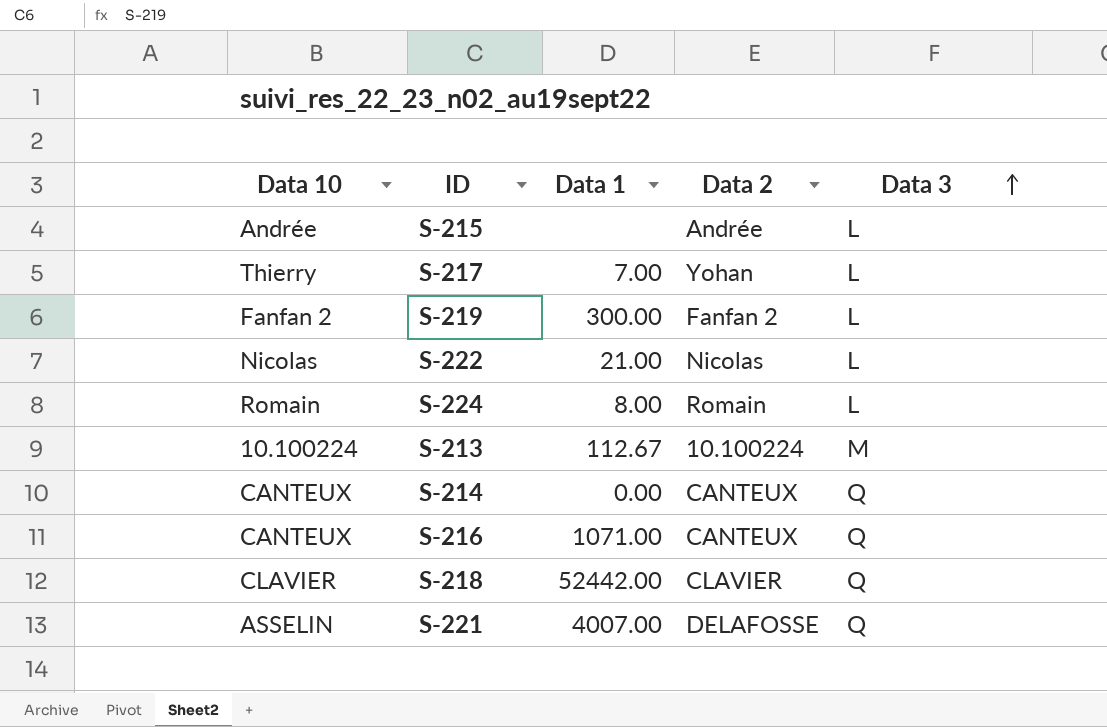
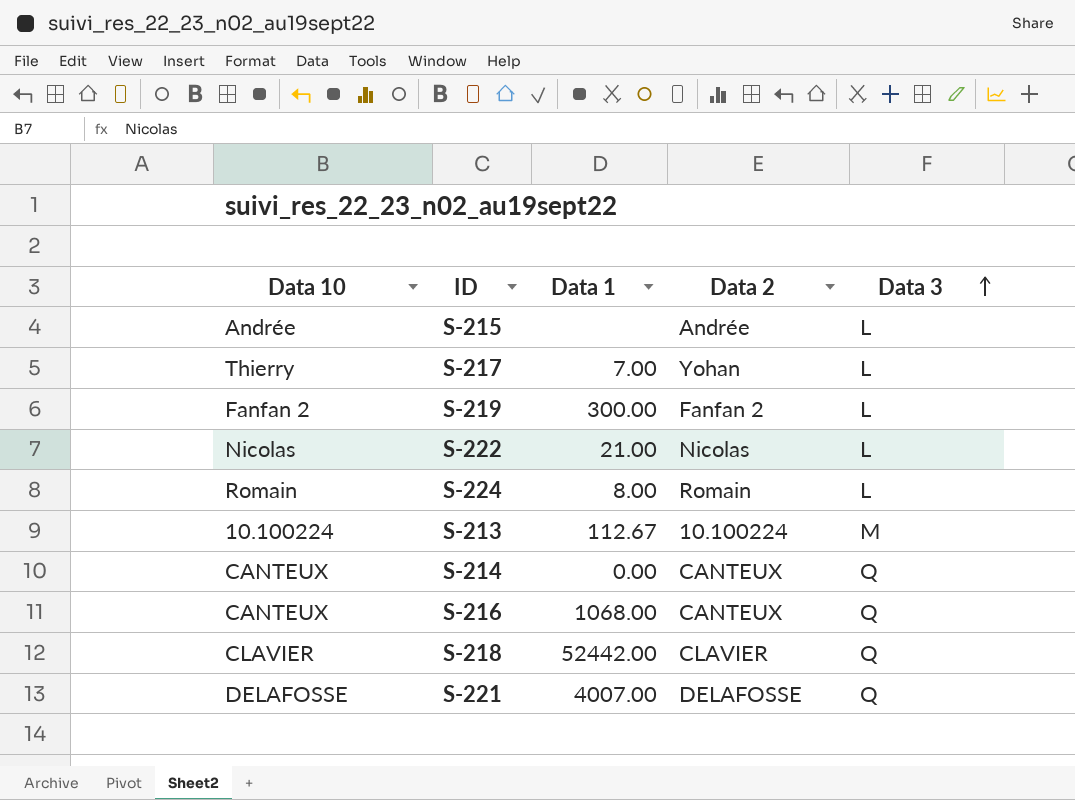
S-216 | Data 1: 1071.00 -> 1068.00
S-221 | Data 10: ASSELIN -> DELAFOSSE

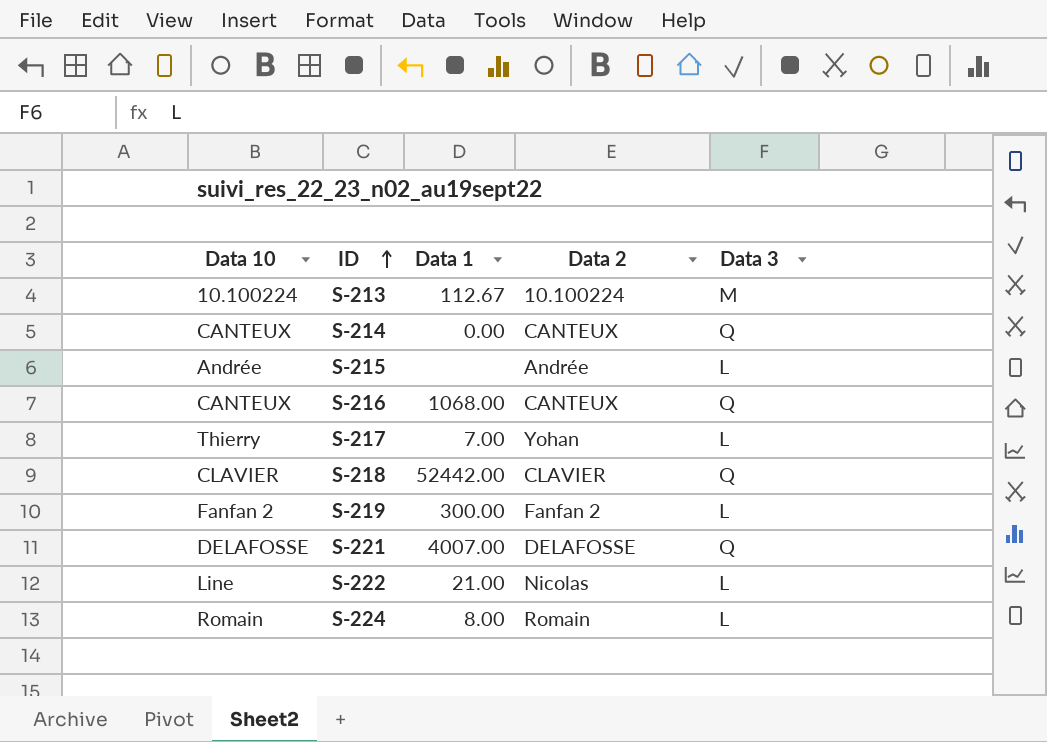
row order: Data 3 ascending -> ID ascending
S-222 | Data 10: Nicolas -> Line

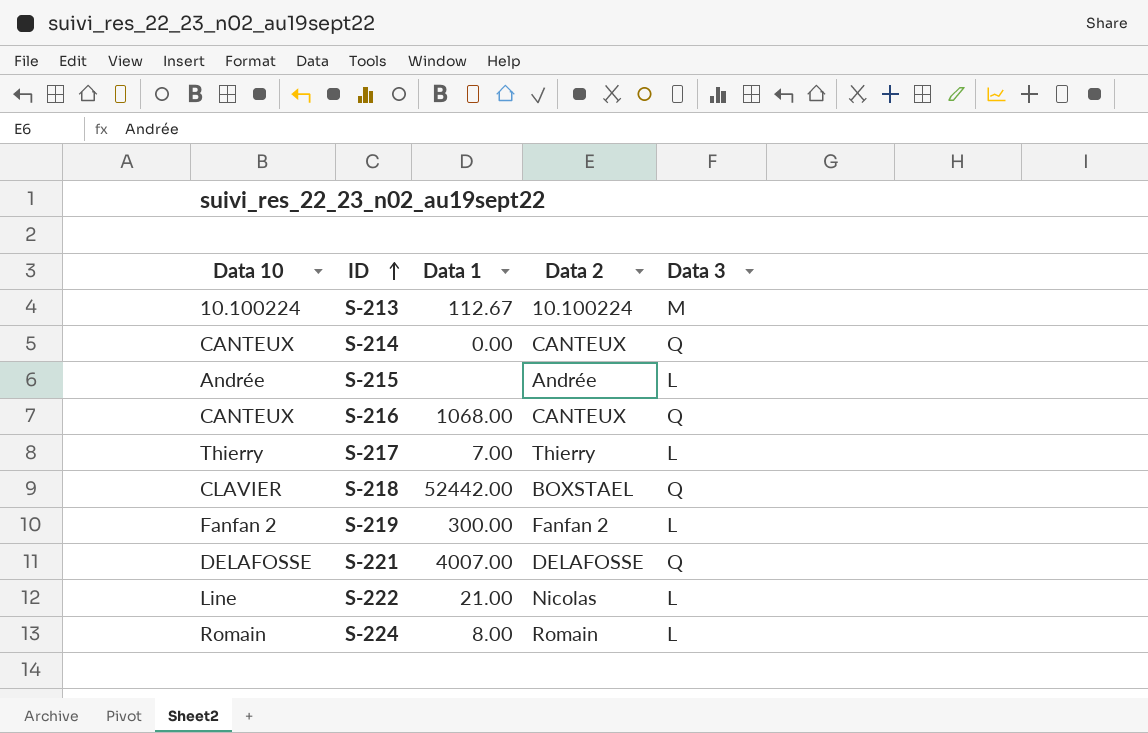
S-217 | Data 2: Yohan -> Thierry
S-218 | Data 2: CLAVIER -> BOXSTAEL

